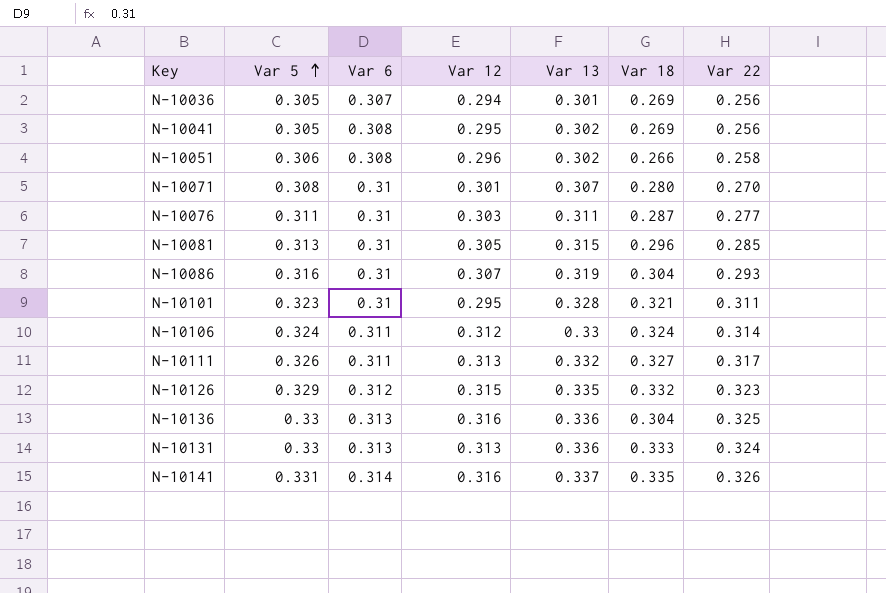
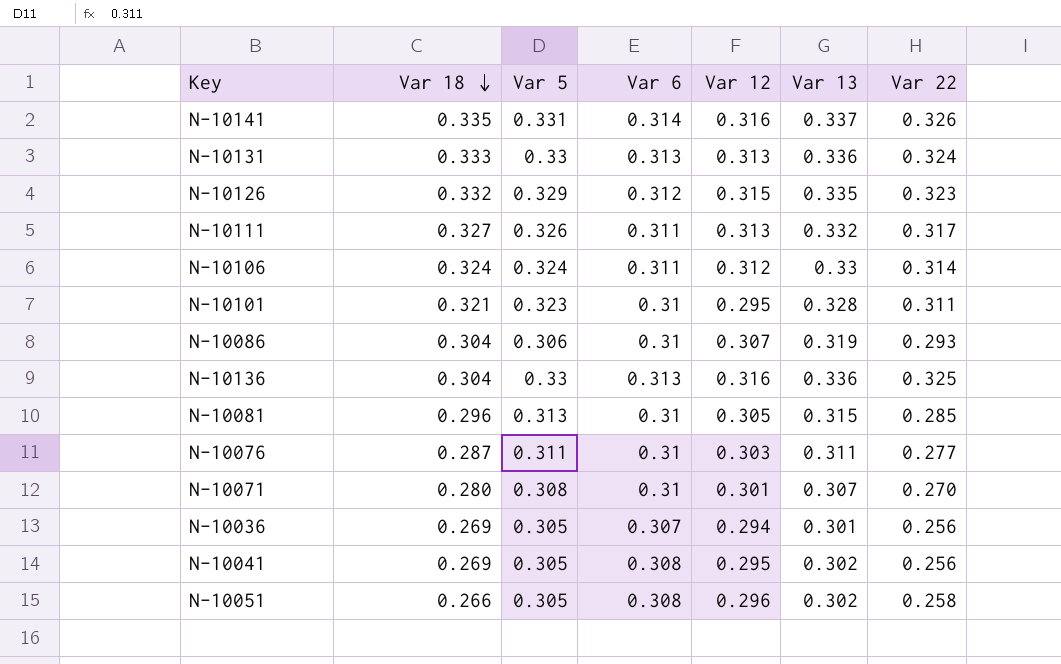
row order: Var 5 ascending -> Var 18 descending
column Var 18 | position: 6 -> 2
N-10086 | Var 5: 0.316 -> 0.306
N-10051 | Var 5: 0.306 -> 0.305

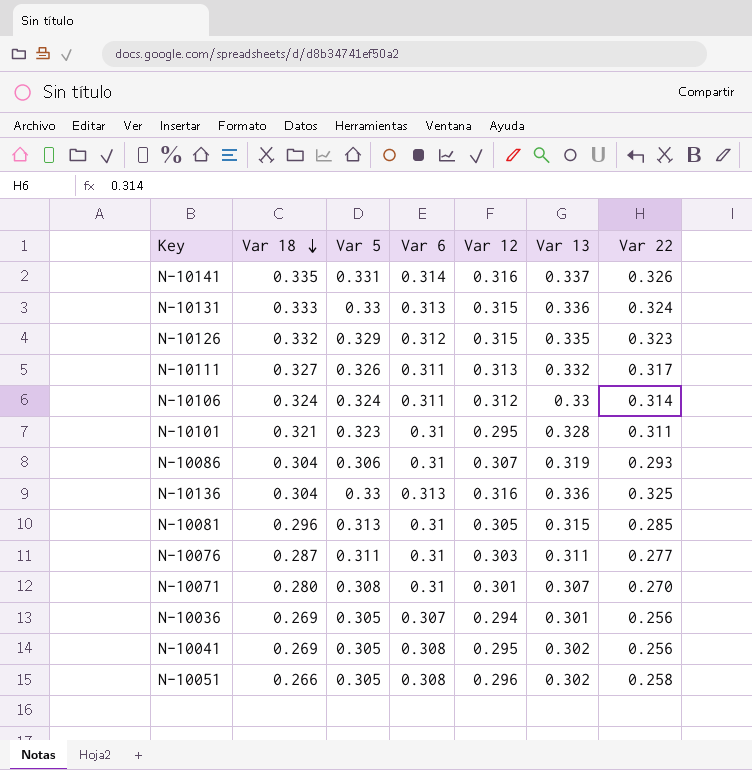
N-10131 | Var 12: 0.313 -> 0.315

